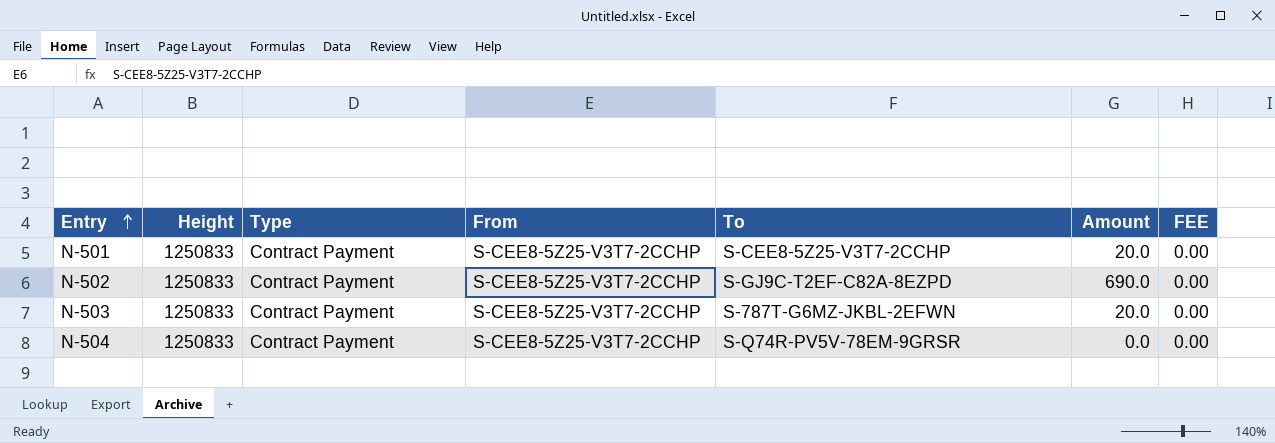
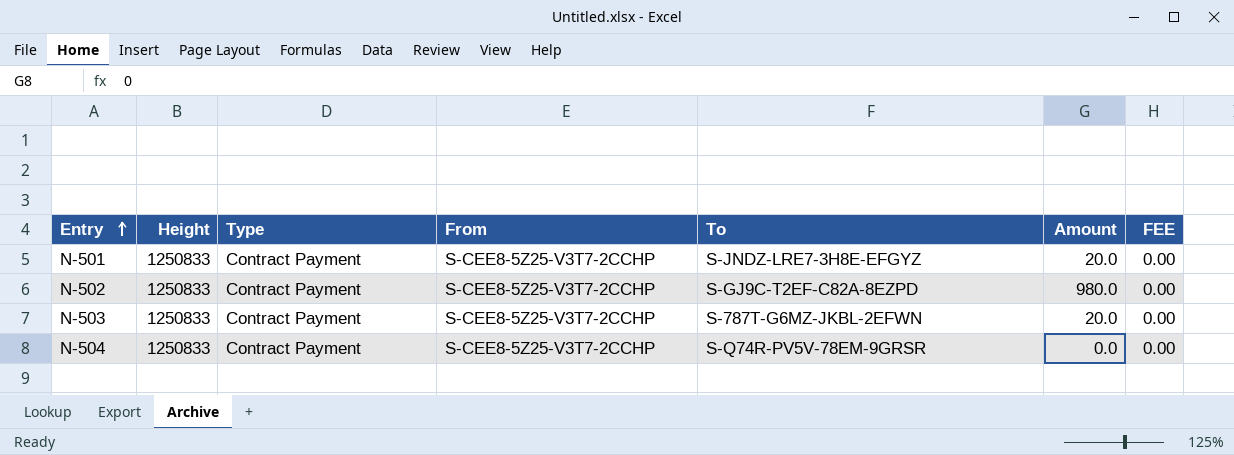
N-501 | To: S-CEE8-5Z25-V3T7-2CCHP -> S-JNDZ-LRE7-3H8E-EFGYZ
N-502 | Amount: 690.0 -> 980.0

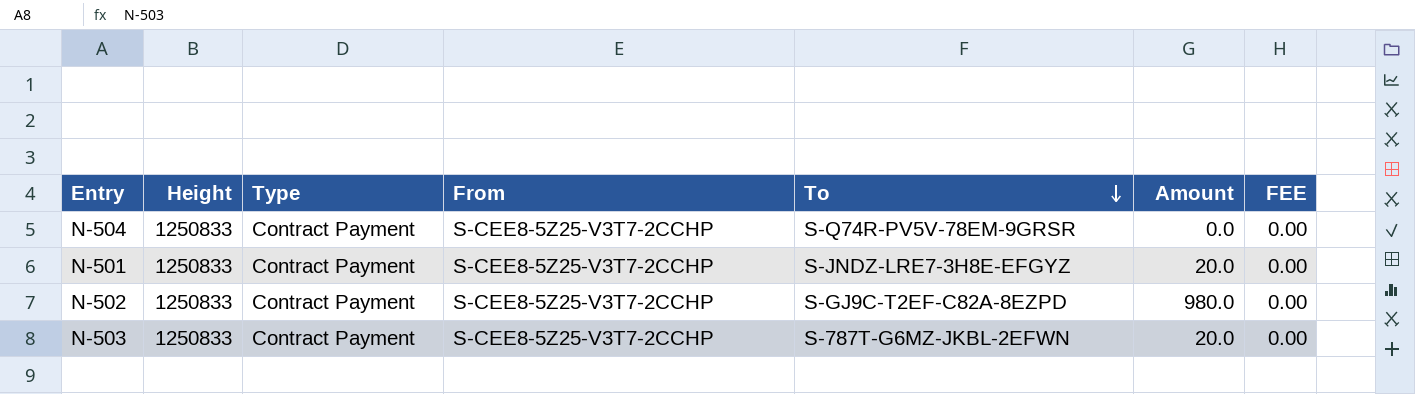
row order: Entry ascending -> To descending

